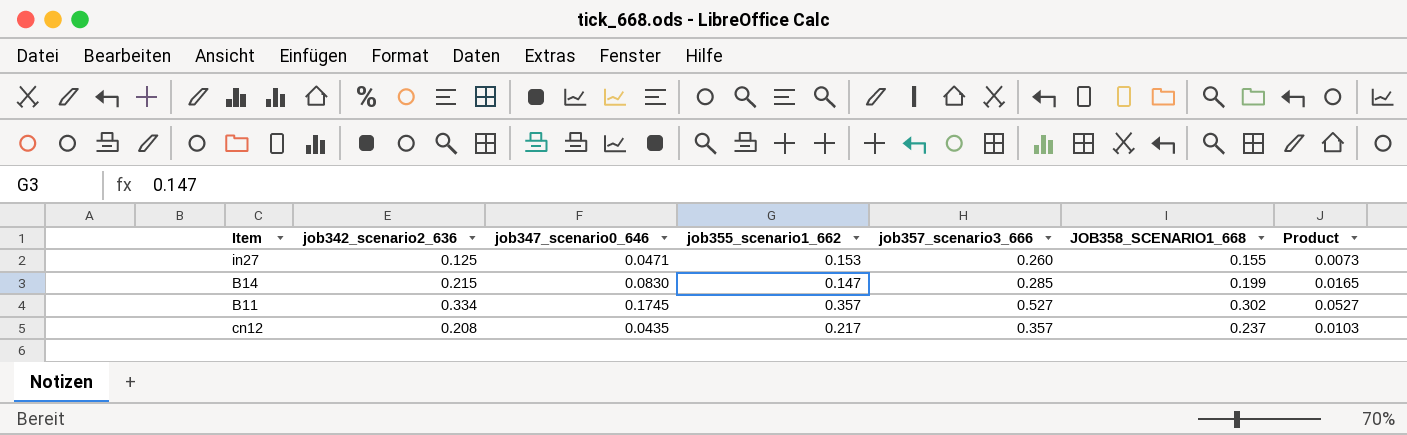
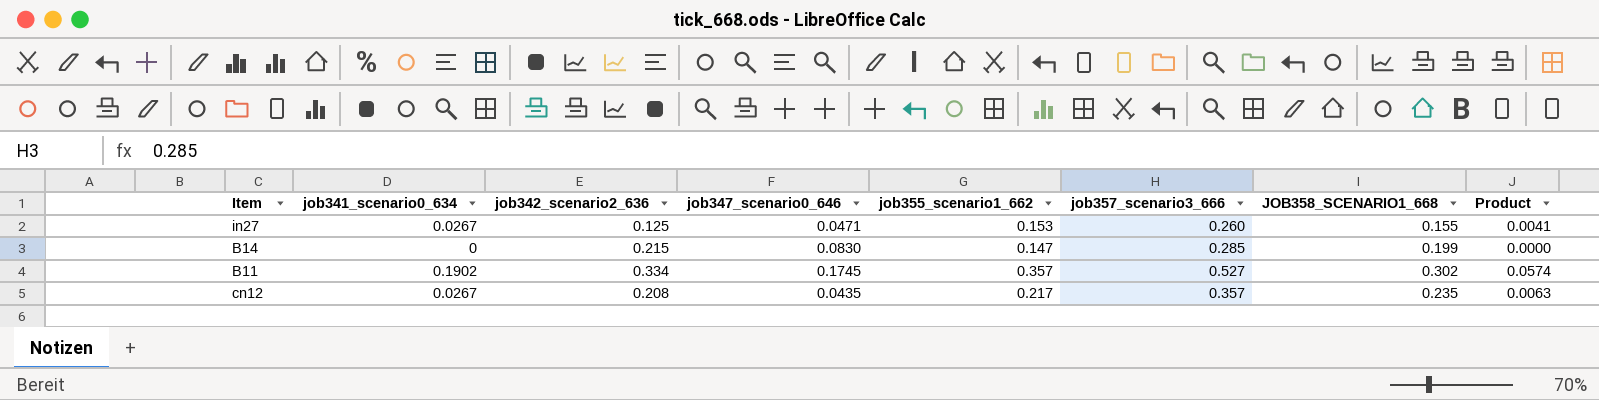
column job341_scenario0_634 | position: none -> 2
column Product | formula: [job347_scenario0_646] * [JOB358_SCENARIO1_668] -> [job341_scenario0_634] * [JOB358_SCENARIO1_668]
cn12 | JOB358_SCENARIO1_668: 0.237 -> 0.235

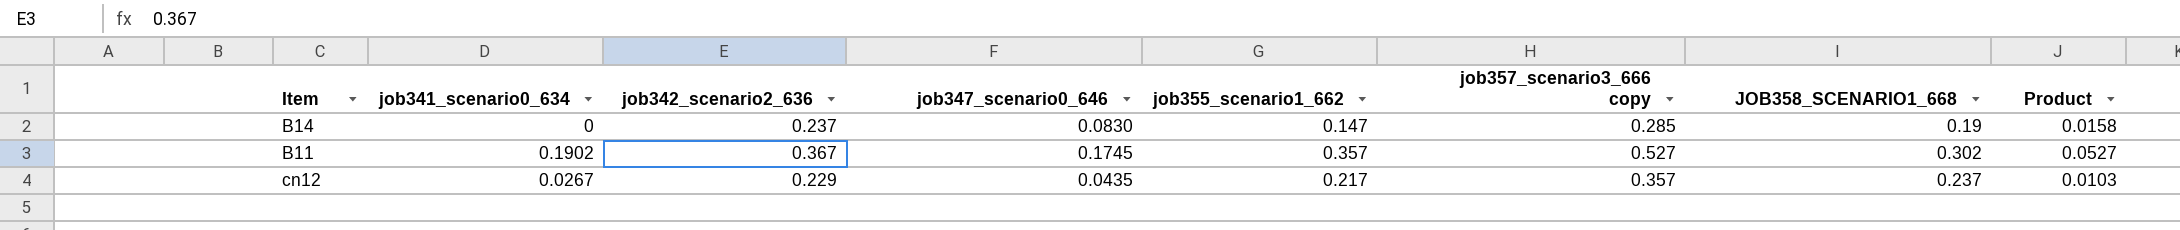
column name: job357_scenario3_666 -> job357_scenario3_666 copy
column Product | formula: [job341_scenario0_634] * [JOB358_SCENARIO1_668] -> [job347_scenario0_646] * [JOB358_SCENARIO1_668]
row in27: 0.0267 | 0.125 | 0.0471 | 0.153 | 0.260 | 0.155 | 0.0041 -> none
B14 | job342_scenario2_636: 0.215 -> 0.237
B14 | JOB358_SCENARIO1_668: 0.199 -> 0.19
B11 | job342_scenario2_636: 0.334 -> 0.367
cn12 | job342_scenario2_636: 0.208 -> 0.229
cn12 | JOB358_SCENARIO1_668: 0.235 -> 0.237

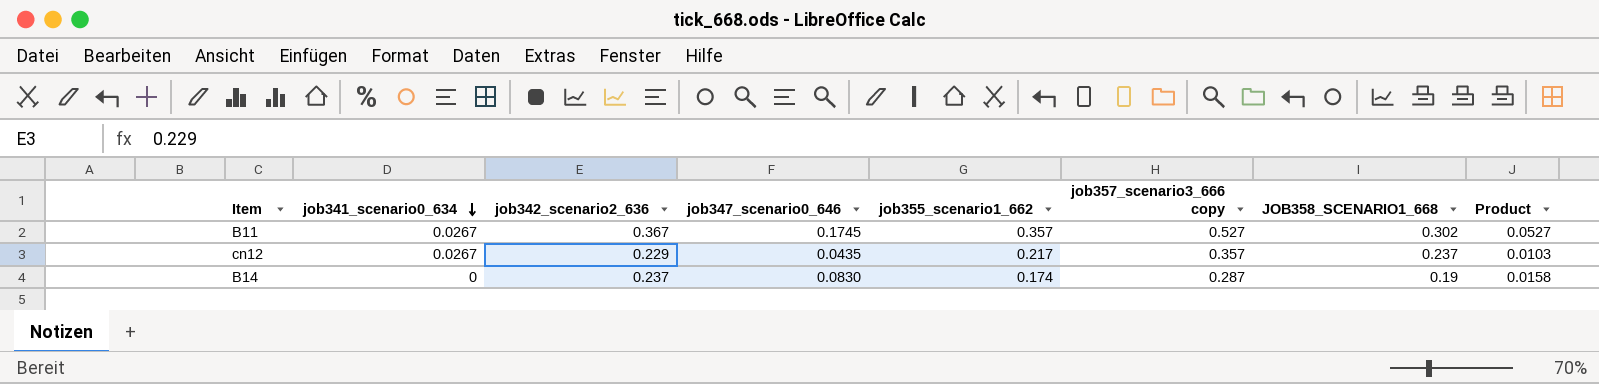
row order: none -> job341_scenario0_634 descending
B11 | job341_scenario0_634: 0.1902 -> 0.0267
B14 | job355_scenario1_662: 0.147 -> 0.174
B14 | job357_scenario3_666 copy: 0.285 -> 0.287

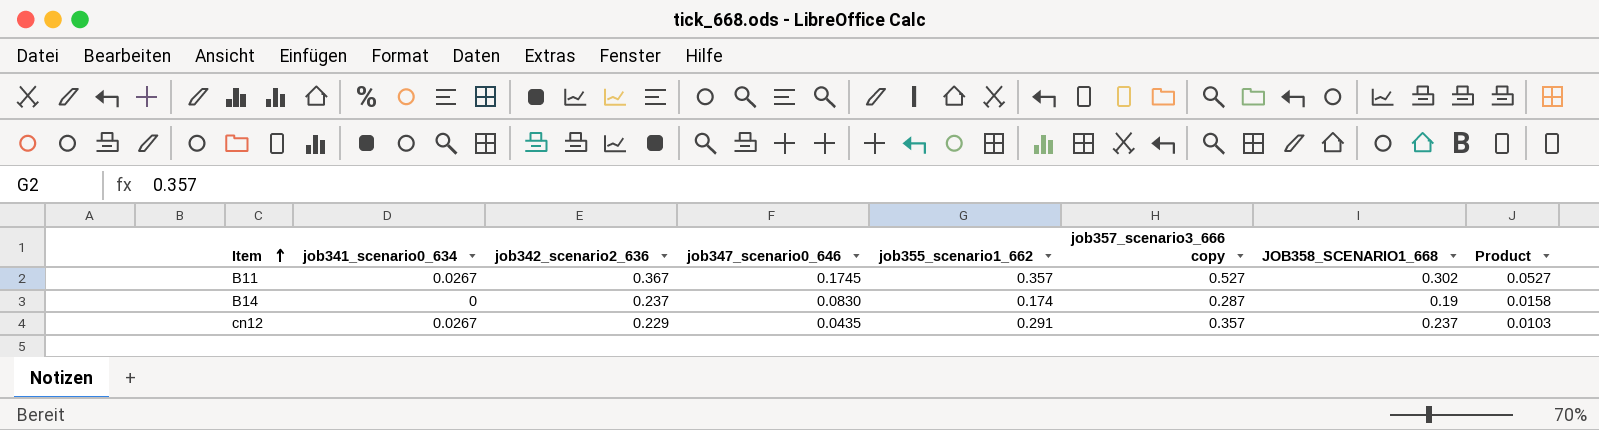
row order: job341_scenario0_634 descending -> Item ascending
cn12 | job355_scenario1_662: 0.217 -> 0.291

